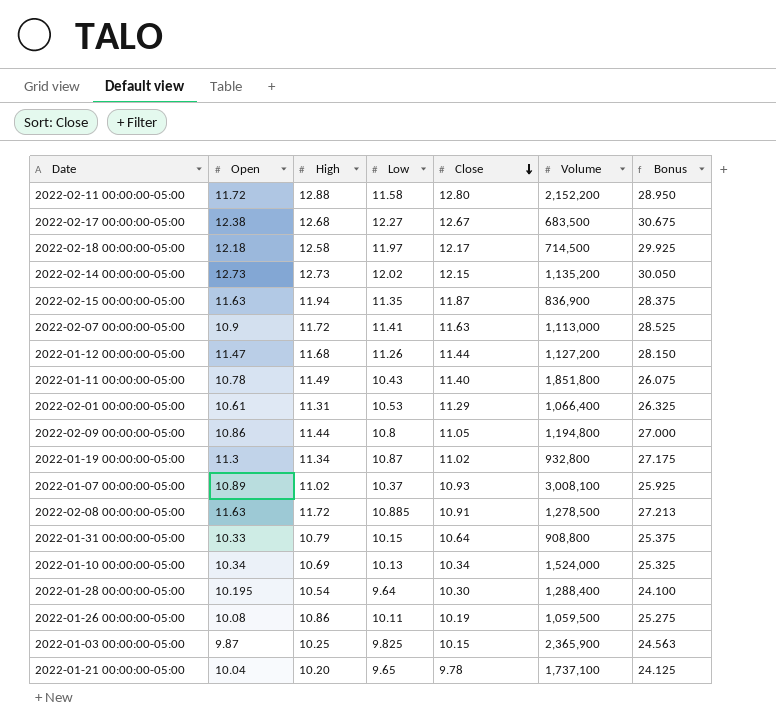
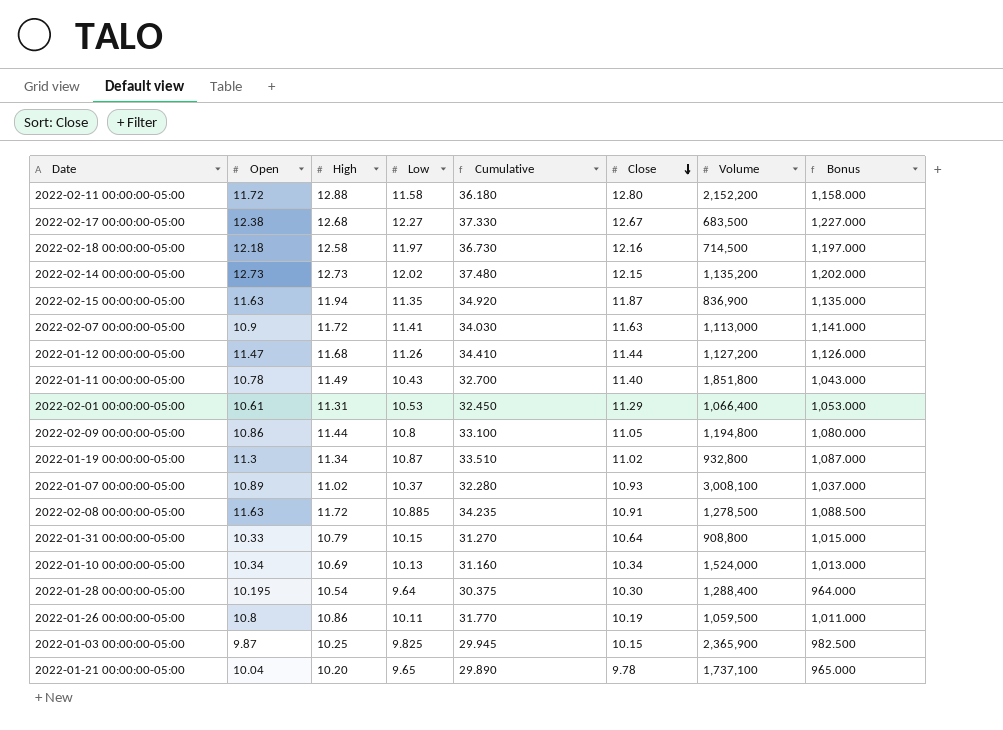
column Cumulative | formula: none -> [Open] + [High] + [Low]
column Bonus | formula: [Low] * 2.5 -> [Low] * 100
2022-02-18 00:00:00-05:00 | Close: 12.17 -> 12.16
2022-01-26 00:00:00-05:00 | Open: 10.08 -> 10.8

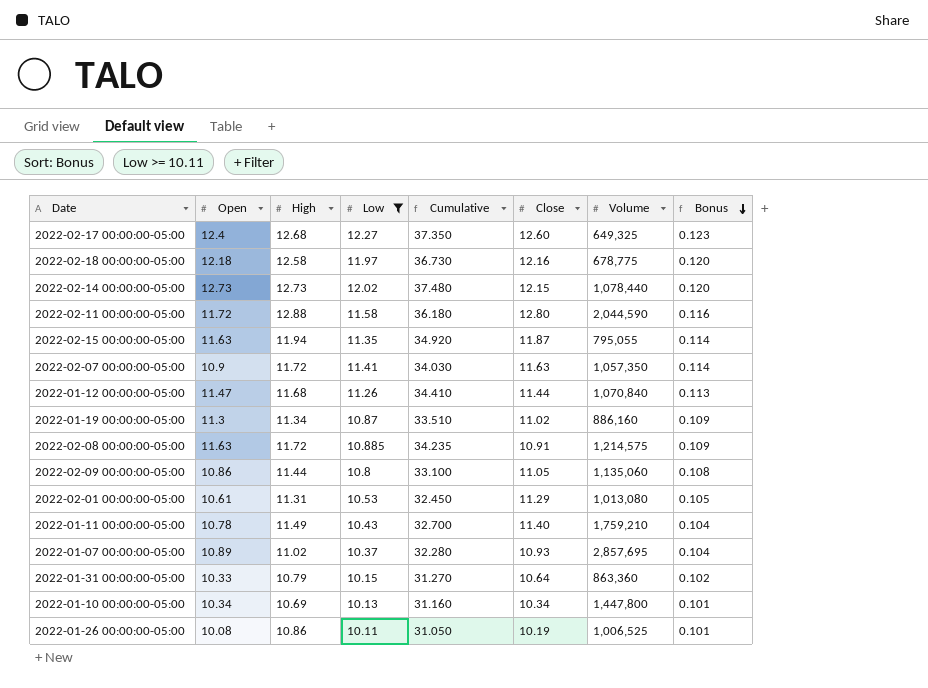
filter: none -> Low >= 10.11
row order: Close descending -> Bonus descending
column Bonus | formula: [Low] * 100 -> [Low] * 0.01
2022-02-17 00:00:00-05:00 | Open: 12.38 -> 12.4
2022-02-17 00:00:00-05:00 | Cumulative: 37.330 -> 37.350
2022-02-17 00:00:00-05:00 | Close: 12.67 -> 12.60
2022-02-17 00:00:00-05:00 | Volume: 683,500 -> 649,325
2022-02-18 00:00:00-05:00 | Volume: 714,500 -> 678,775
2022-02-14 00:00:00-05:00 | Volume: 1,135,200 -> 1,078,440
2022-02-11 00:00:00-05:00 | Volume: 2,152,200 -> 2,044,590
2022-02-15 00:00:00-05:00 | Volume: 836,900 -> 795,055
2022-02-07 00:00:00-05:00 | Volume: 1,113,000 -> 1,057,350
2022-01-12 00:00:00-05:00 | Volume: 1,127,200 -> 1,070,840
2022-01-19 00:00:00-05:00 | Volume: 932,800 -> 886,160
2022-02-08 00:00:00-05:00 | Volume: 1,278,500 -> 1,214,575
2022-02-09 00:00:00-05:00 | Volume: 1,194,800 -> 1,135,060
2022-02-01 00:00:00-05:00 | Volume: 1,066,400 -> 1,013,080
2022-01-11 00:00:00-05:00 | Volume: 1,851,800 -> 1,759,210
2022-01-07 00:00:00-05:00 | Volume: 3,008,100 -> 2,857,695
2022-01-31 00:00:00-05:00 | Volume: 908,800 -> 863,360
2022-01-10 00:00:00-05:00 | Volume: 1,524,000 -> 1,447,800
2022-01-26 00:00:00-05:00 | Open: 10.8 -> 10.08
2022-01-26 00:00:00-05:00 | Cumulative: 31.770 -> 31.050
2022-01-26 00:00:00-05:00 | Volume: 1,059,500 -> 1,006,525

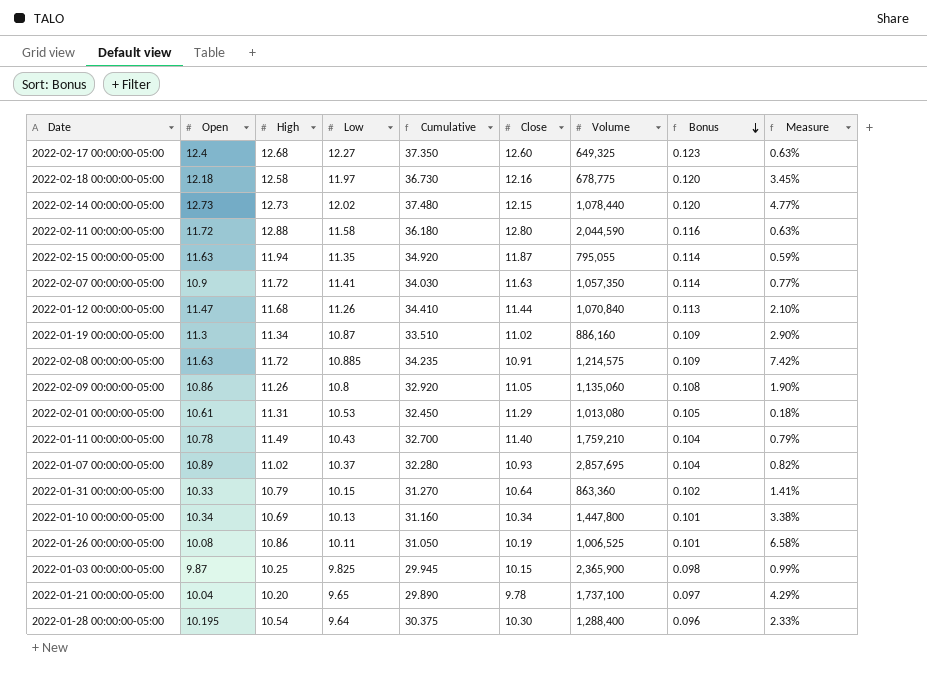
filter: Low >= 10.11 -> none
column Measure | formula: none -> ([High] - [Close]) / [Close]
2022-02-09 00:00:00-05:00 | High: 11.44 -> 11.26
2022-02-09 00:00:00-05:00 | Cumulative: 33.100 -> 32.920

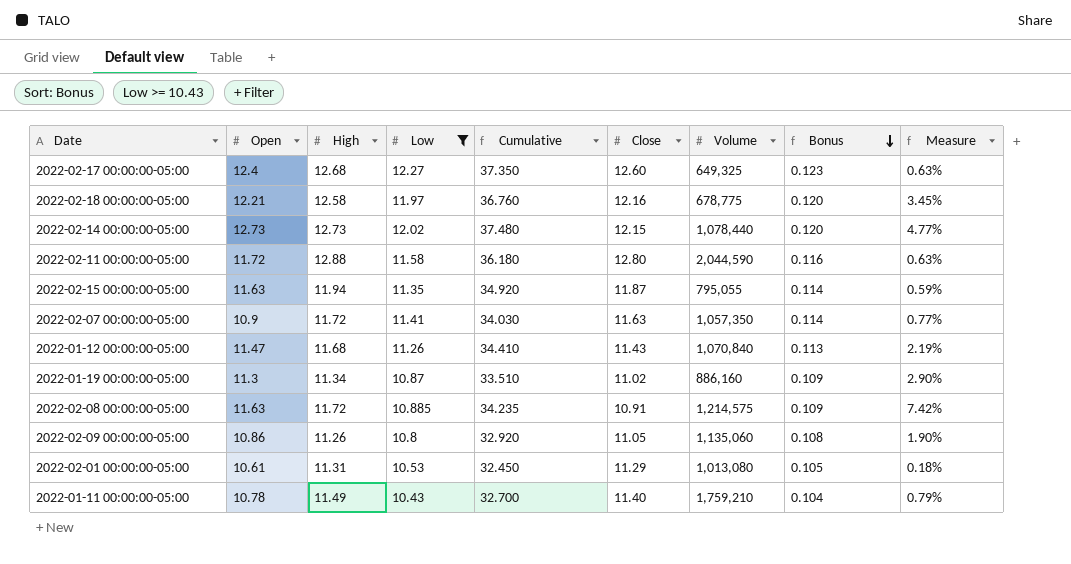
filter: none -> Low >= 10.43
2022-02-18 00:00:00-05:00 | Open: 12.18 -> 12.21
2022-02-18 00:00:00-05:00 | Cumulative: 36.730 -> 36.760
2022-01-12 00:00:00-05:00 | Close: 11.44 -> 11.43
2022-01-12 00:00:00-05:00 | Measure: 2.10% -> 2.19%

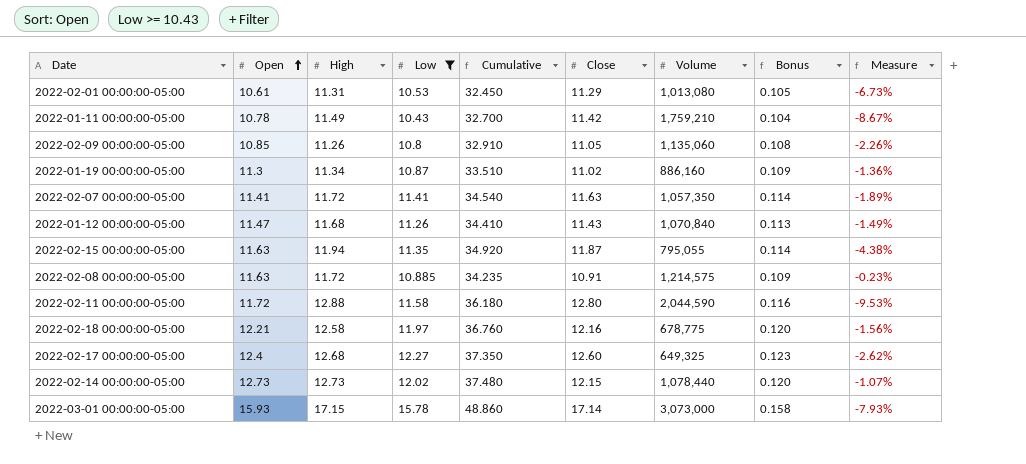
row order: Bonus descending -> Open ascending
column Measure | formula: ([High] - [Close]) / [Close] -> ([Low] - [Close]) / [Close]
2022-01-11 00:00:00-05:00 | Close: 11.40 -> 11.42
2022-02-09 00:00:00-05:00 | Open: 10.86 -> 10.85
2022-02-09 00:00:00-05:00 | Cumulative: 32.920 -> 32.910
2022-02-07 00:00:00-05:00 | Open: 10.9 -> 11.41
2022-02-07 00:00:00-05:00 | Cumulative: 34.030 -> 34.540
row 2022-03-01 00:00:00-05:00: none -> 15.93 | 17.15 | 15.78 | 48.860 | 17.14 | 3,073,000 | 0.158 | -7.93%

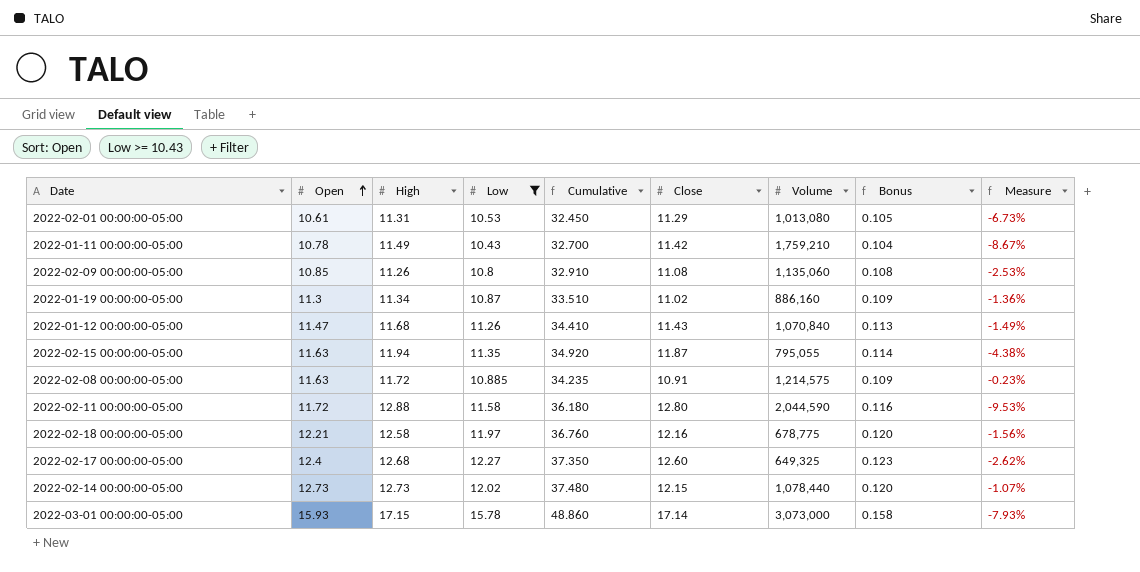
row 2022-02-07 00:00:00-05:00: 11.41 | 11.72 | 11.41 | 34.540 | 11.63 | 1,057,350 | 0.114 | -1.89% -> none
2022-02-09 00:00:00-05:00 | Close: 11.05 -> 11.08
2022-02-09 00:00:00-05:00 | Measure: -2.26% -> -2.53%

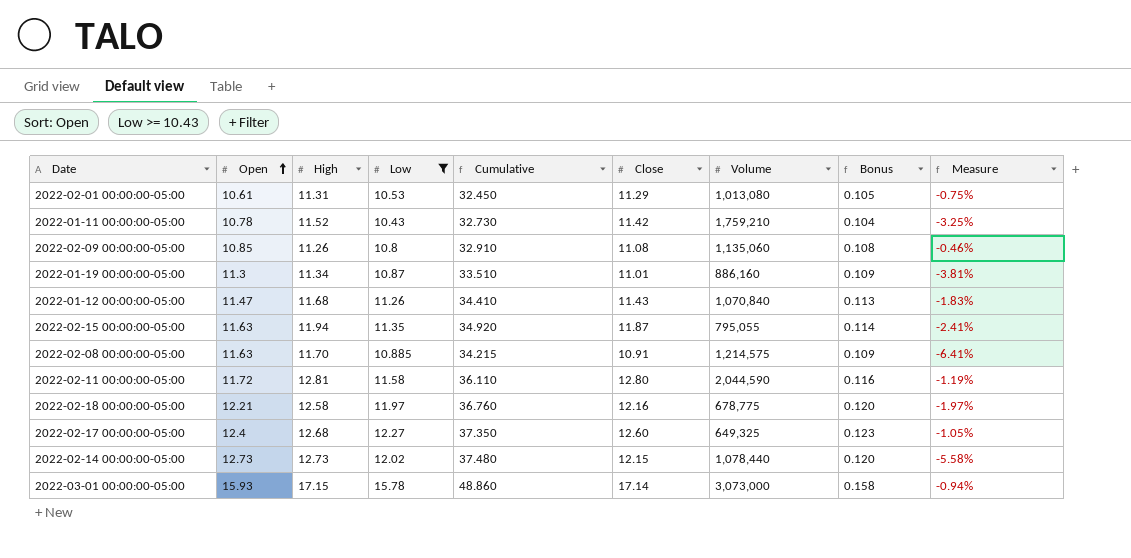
column Measure | formula: ([Low] - [Close]) / [Close] -> ([Low] - [Open]) / [Open]
2022-01-11 00:00:00-05:00 | High: 11.49 -> 11.52
2022-01-11 00:00:00-05:00 | Cumulative: 32.700 -> 32.730
2022-01-19 00:00:00-05:00 | Close: 11.02 -> 11.01
2022-02-08 00:00:00-05:00 | High: 11.72 -> 11.70
2022-02-08 00:00:00-05:00 | Cumulative: 34.235 -> 34.215
2022-02-11 00:00:00-05:00 | High: 12.88 -> 12.81
2022-02-11 00:00:00-05:00 | Cumulative: 36.180 -> 36.110

